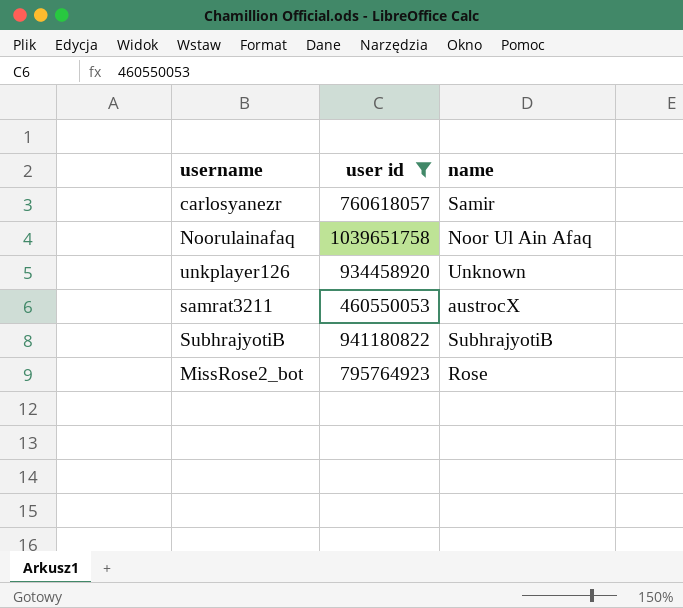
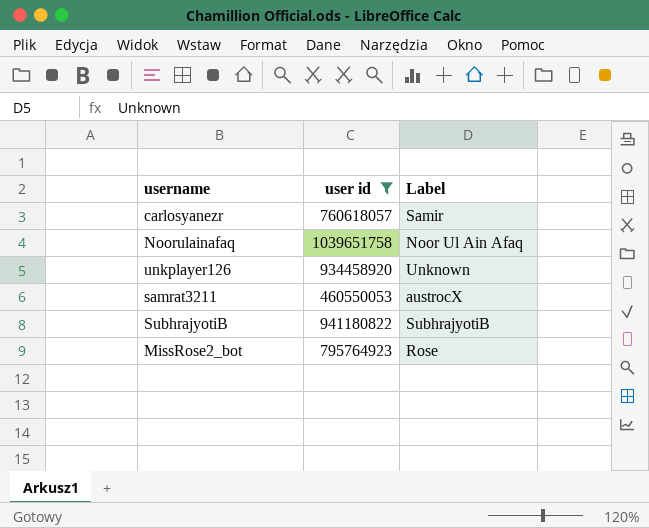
column name: name -> Label

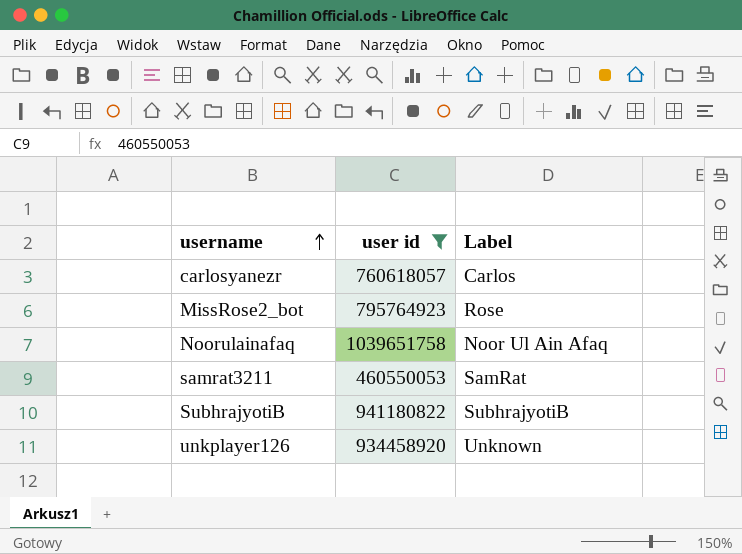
row order: none -> username ascending
carlosyanezr | Label: Samir -> Carlos
samrat3211 | Label: austrocX -> SamRat

